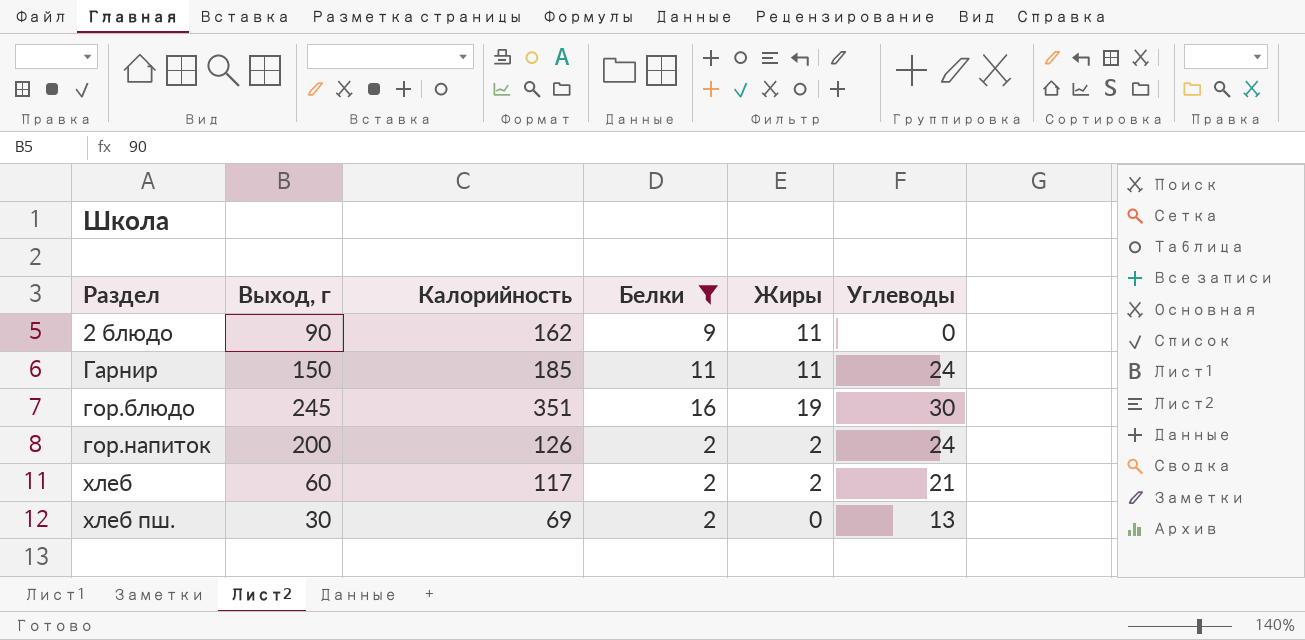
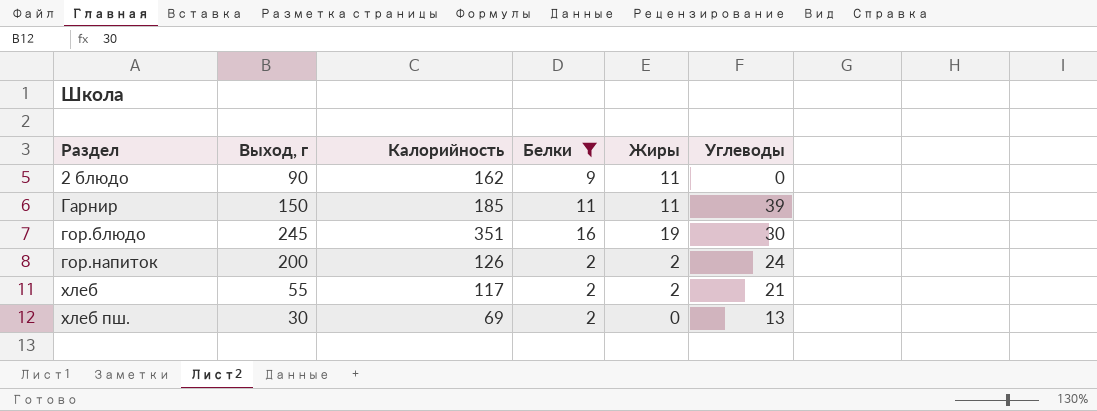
Гарнир | Углеводы: 24 -> 39
хлеб | Выход, г: 60 -> 55

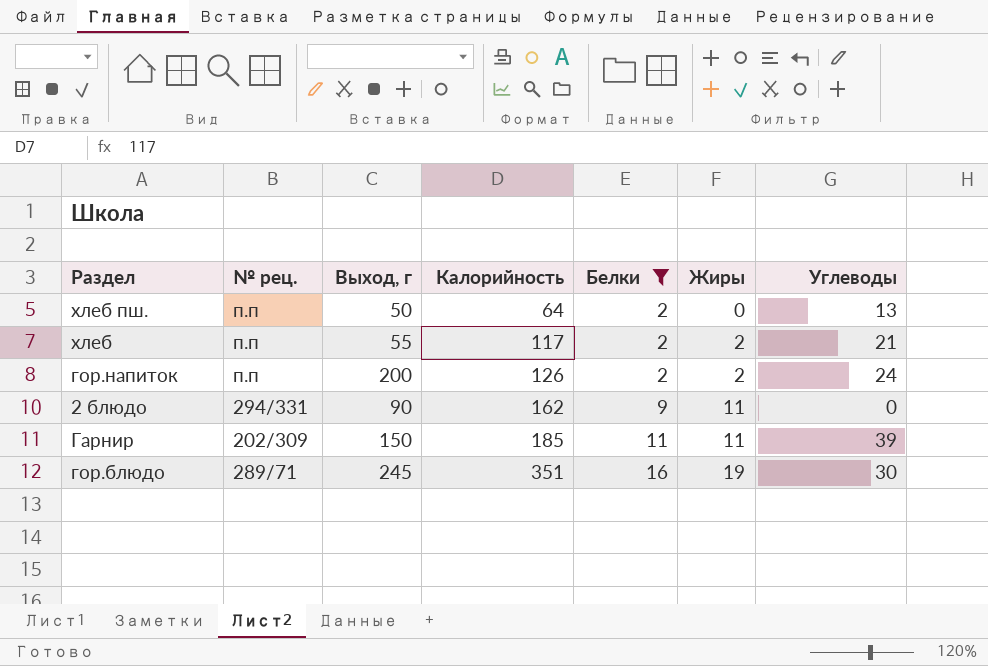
row order: Раздел ascending -> Калорийность ascending
column № рец. | position: none -> 2
хлеб пш. | Выход, г: 30 -> 50
хлеб пш. | Калорийность: 69 -> 64

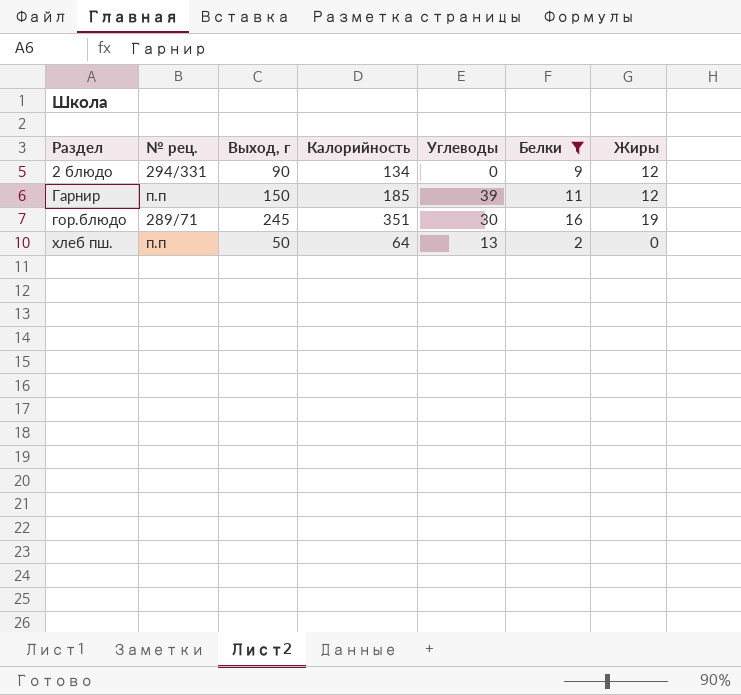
row order: Калорийность ascending -> Раздел ascending
column Углеводы | position: 7 -> 5
row хлеб: п.п | 55 | 117 | 2 | 2 | 21 -> none
row гор.напиток: п.п | 200 | 126 | 2 | 2 | 24 -> none
2 блюдо | Калорийность: 162 -> 134
2 блюдо | Жиры: 11 -> 12
Гарнир | № рец.: 202/309 -> п.п
Гарнир | Жиры: 11 -> 12

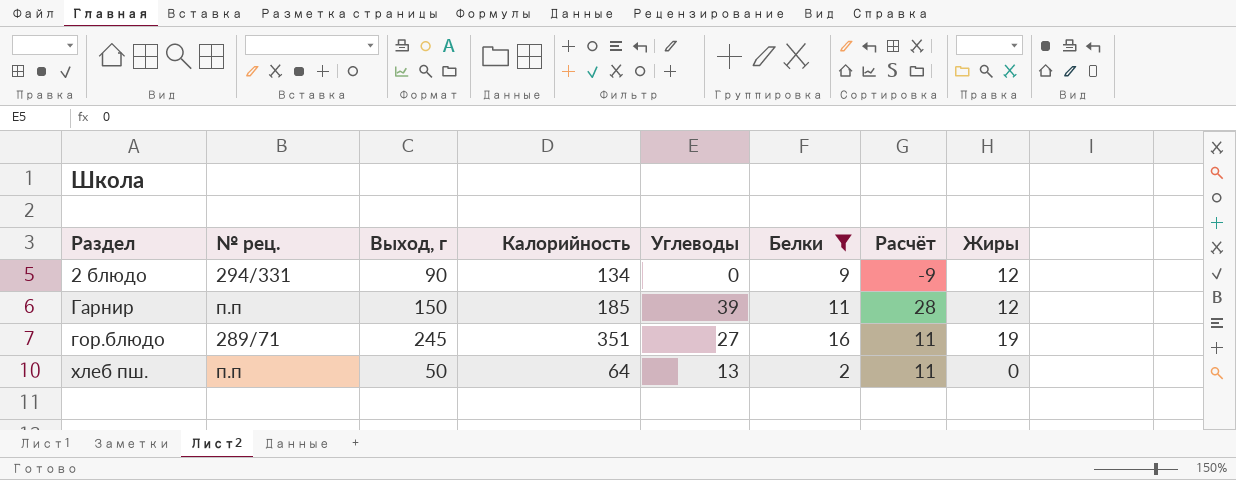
column Расчёт | formula: none -> [Углеводы] - [Белки]
гор.блюдо | Углеводы: 30 -> 27

